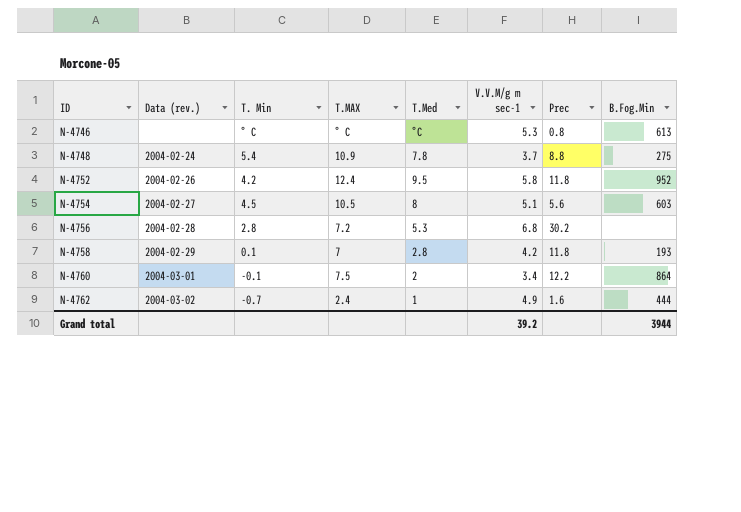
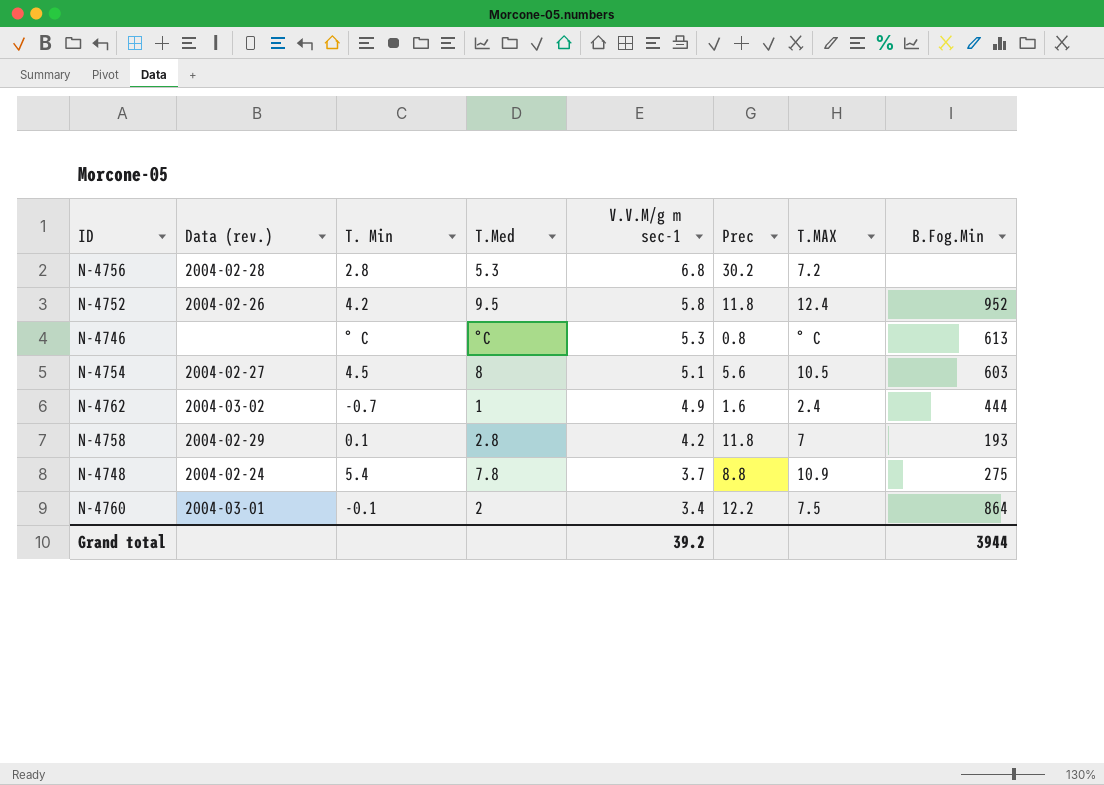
row order: ID ascending -> V.V.M/g m sec-1 descending
column T.MAX | position: 4 -> 7

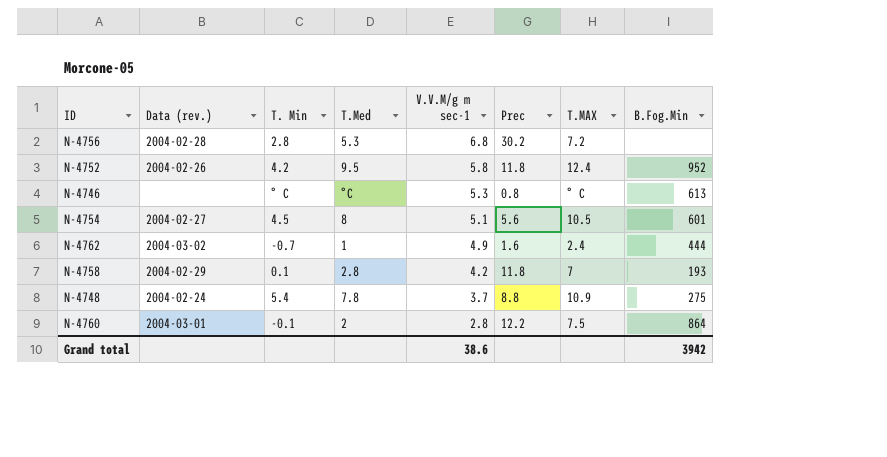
N-4754 | B.Fog.Min: 603 -> 601
N-4760 | V.V.M/g m sec-1: 3.4 -> 2.8
Grand total | V.V.M/g m sec-1: 39.2 -> 38.6
Grand total | B.Fog.Min: 3944 -> 3942

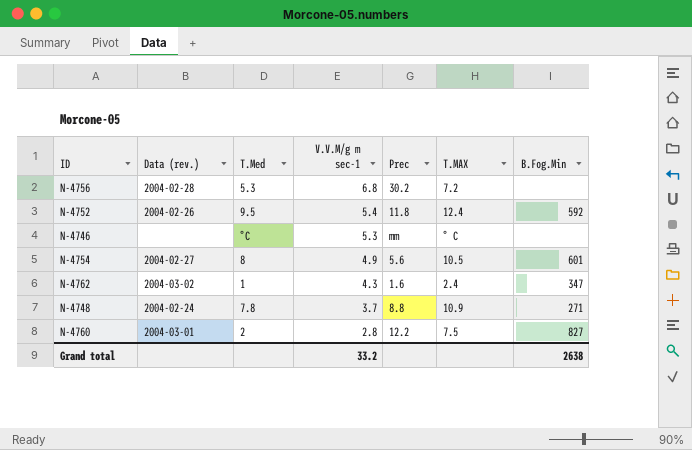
column T. Min | position: 3 -> none
row N-4758: 2004-02-29 | 0.1 | 2.8 | 4.2 | 11.8 | 7 | 193 -> none
N-4752 | V.V.M/g m sec-1: 5.8 -> 5.4
N-4752 | B.Fog.Min: 952 -> 592
N-4746 | Prec: 0.8 -> mm
N-4746 | B.Fog.Min: 613 -> none
N-4754 | V.V.M/g m sec-1: 5.1 -> 4.9
N-4762 | V.V.M/g m sec-1: 4.9 -> 4.3
N-4762 | B.Fog.Min: 444 -> 347
N-4748 | B.Fog.Min: 275 -> 271
N-4760 | B.Fog.Min: 864 -> 827
Grand total | V.V.M/g m sec-1: 38.6 -> 33.2
Grand total | B.Fog.Min: 3942 -> 2638

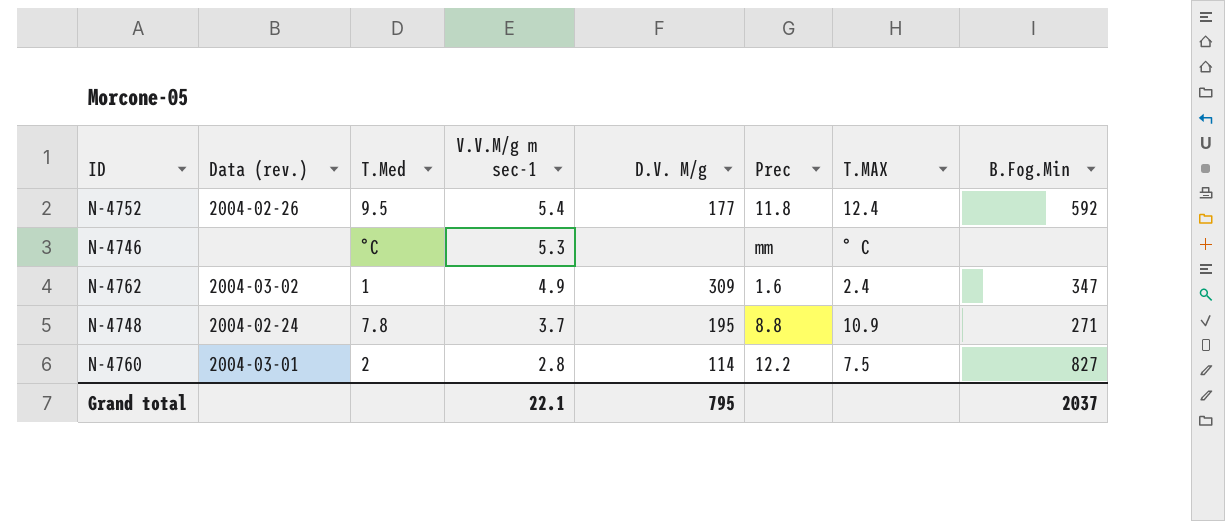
column D.V. M/g | position: none -> 5
row N-4756: 2004-02-28 | 5.3 | 6.8 | 30.2 | 7.2 | none -> none
row N-4754: 2004-02-27 | 8 | 4.9 | 5.6 | 10.5 | 601 -> none
N-4762 | V.V.M/g m sec-1: 4.3 -> 4.9
Grand total | V.V.M/g m sec-1: 33.2 -> 22.1
Grand total | B.Fog.Min: 2638 -> 2037

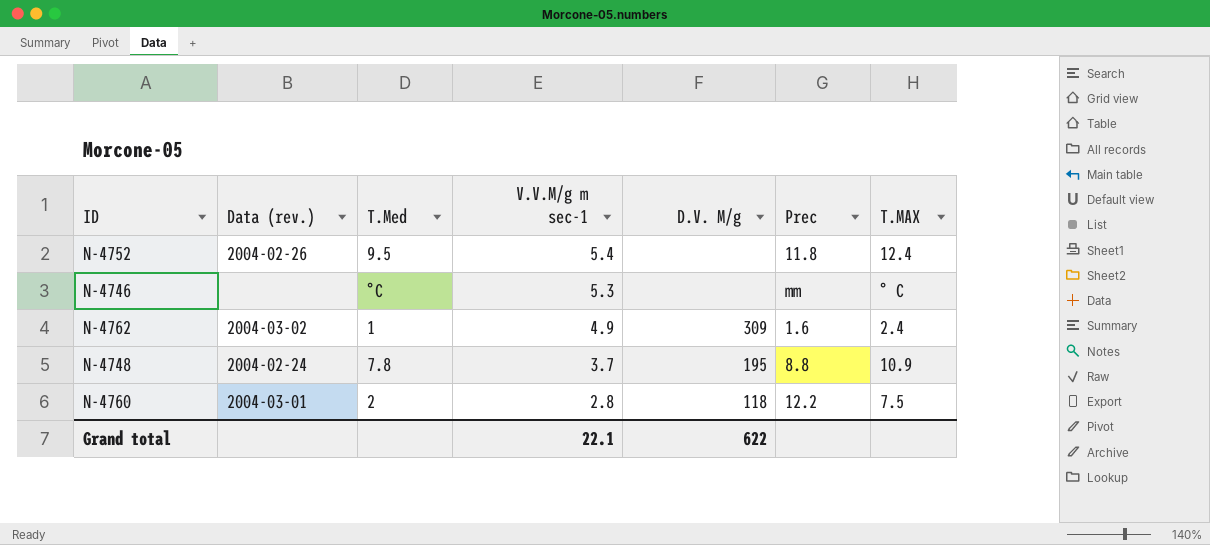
column B.Fog.Min | position: 8 -> none
N-4752 | D.V. M/g: 177 -> none
N-4760 | D.V. M/g: 114 -> 118
Grand total | D.V. M/g: 795 -> 622

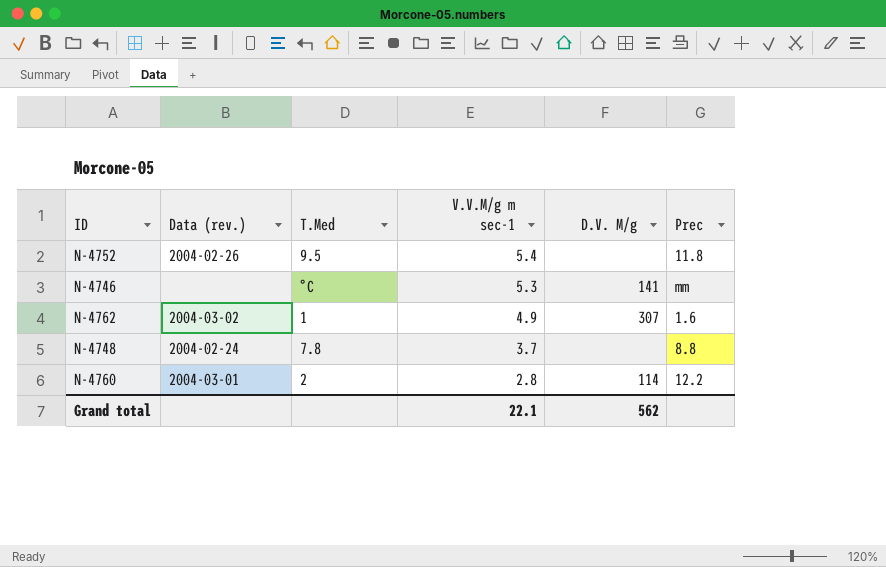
column T.MAX | position: 7 -> none
N-4746 | D.V. M/g: none -> 141
N-4762 | D.V. M/g: 309 -> 307
N-4748 | D.V. M/g: 195 -> none
N-4760 | D.V. M/g: 118 -> 114
Grand total | D.V. M/g: 622 -> 562

